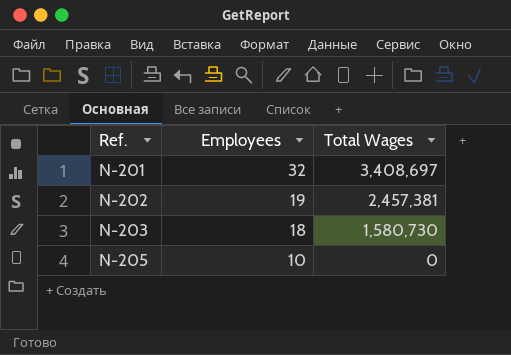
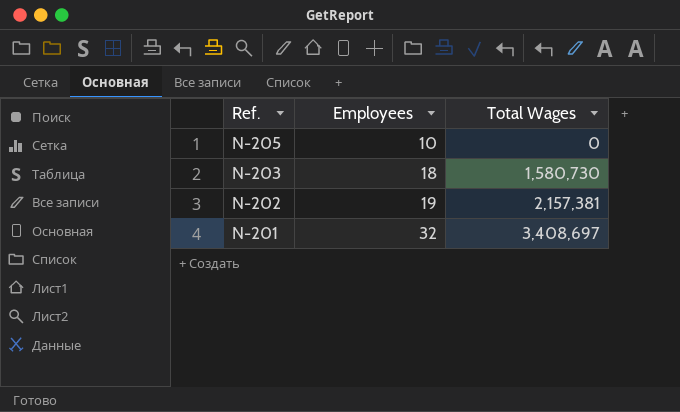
row order: Ref. ascending -> Ref. descending
N-202 | Total Wages: 2,457,381 -> 2,157,381

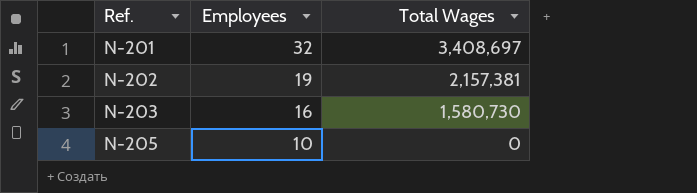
row order: Ref. descending -> Ref. ascending
N-203 | Employees: 18 -> 16

